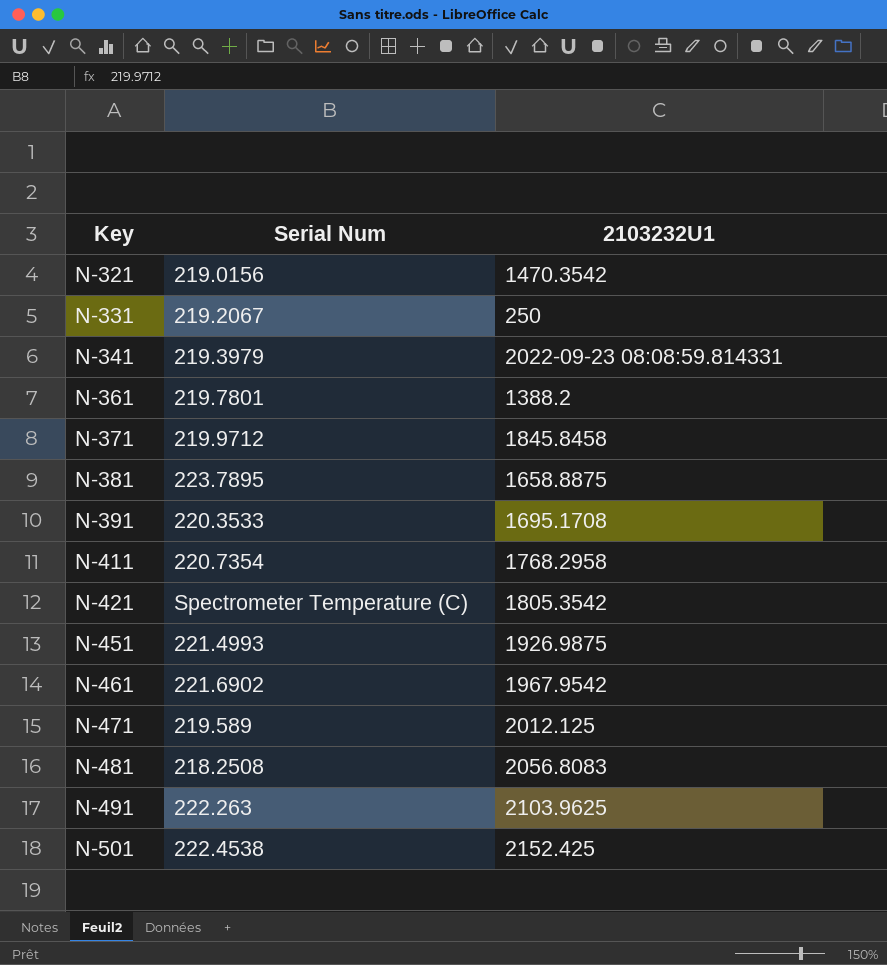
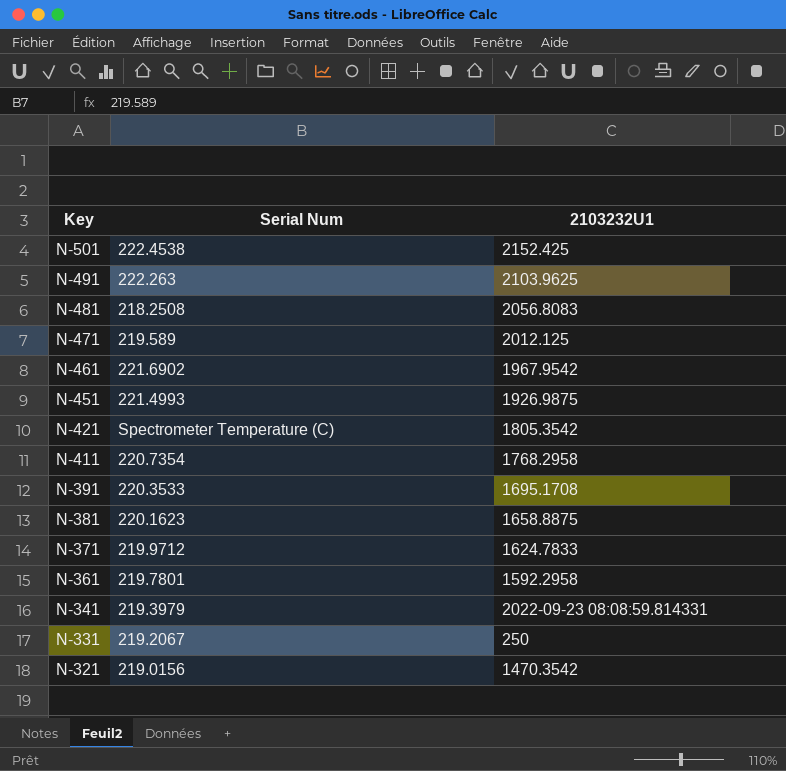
row order: Key ascending -> Key descending
N-381 | Serial Num: 223.7895 -> 220.1623
N-371 | 2103232U1: 1845.8458 -> 1624.7833
N-361 | 2103232U1: 1388.2 -> 1592.2958

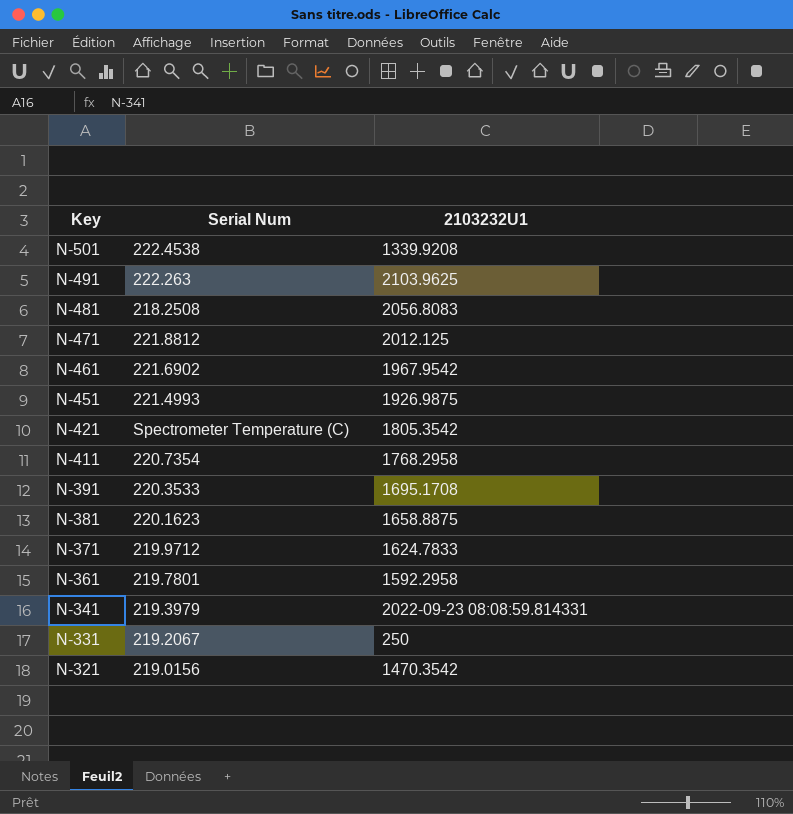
N-501 | 2103232U1: 2152.425 -> 1339.9208
N-471 | Serial Num: 219.589 -> 221.8812

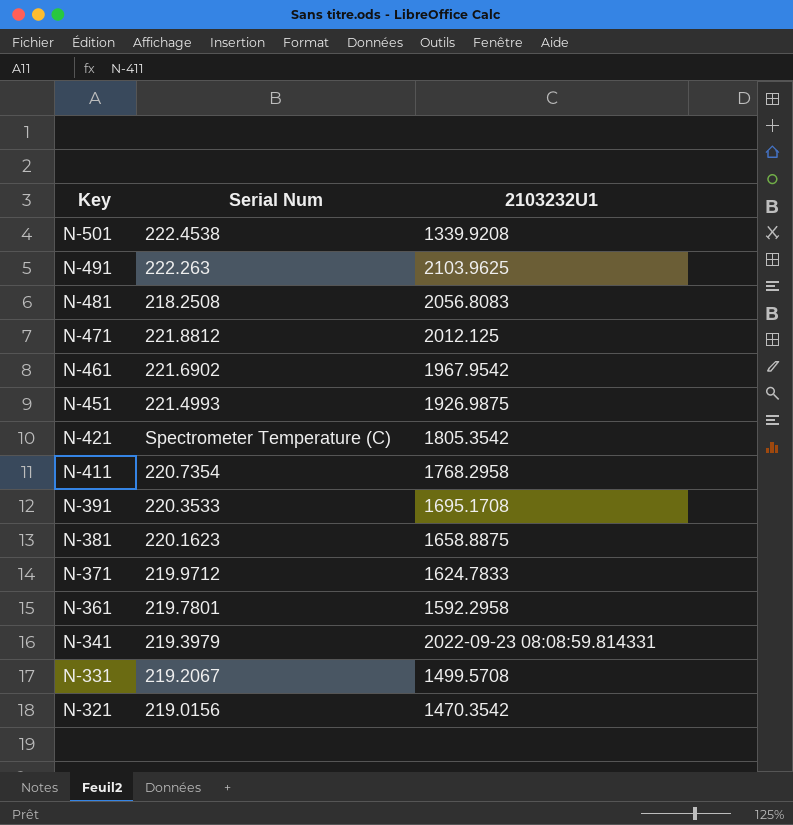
N-331 | 2103232U1: 250 -> 1499.5708

